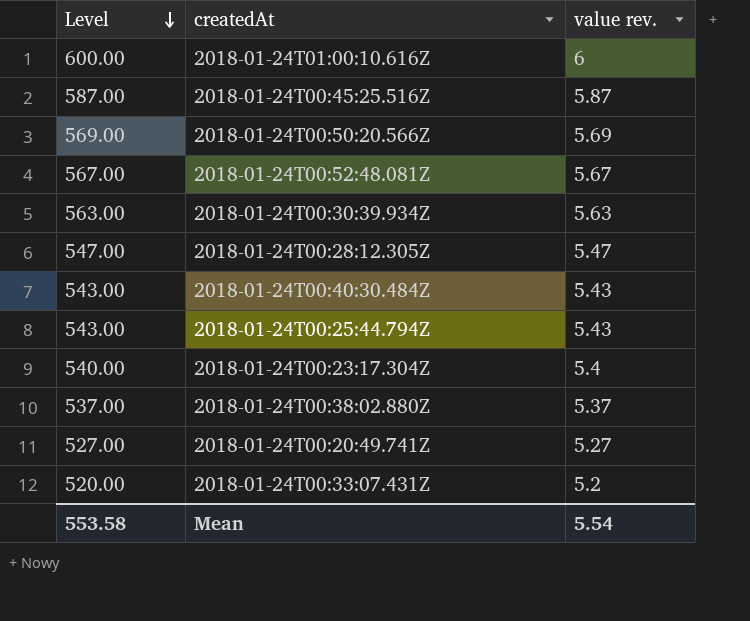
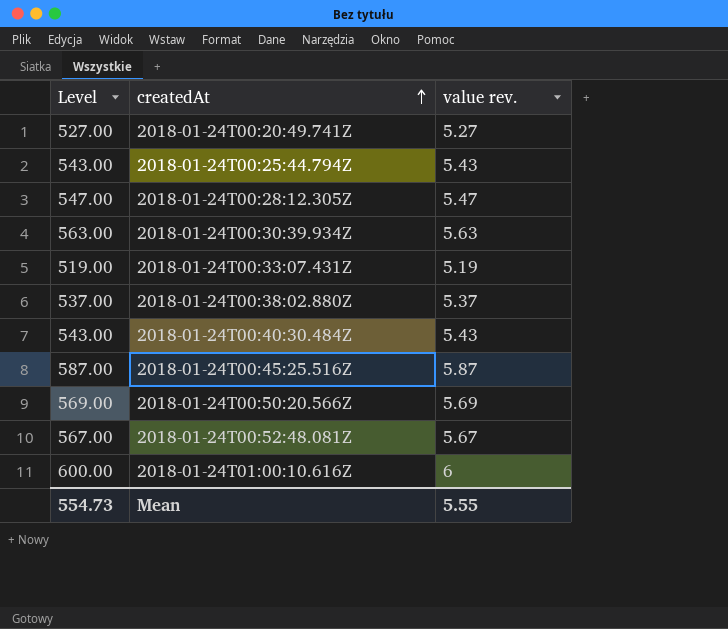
row order: Level descending -> createdAt ascending
row 2018-01-24T00:23:17.304Z: 540.00 | 5.4 -> none
2018-01-24T00:33:07.431Z | Level: 520.00 -> 519.00
2018-01-24T00:33:07.431Z | value rev.: 5.2 -> 5.19
Mean | Level: 553.58 -> 554.73
Mean | value rev.: 5.54 -> 5.55

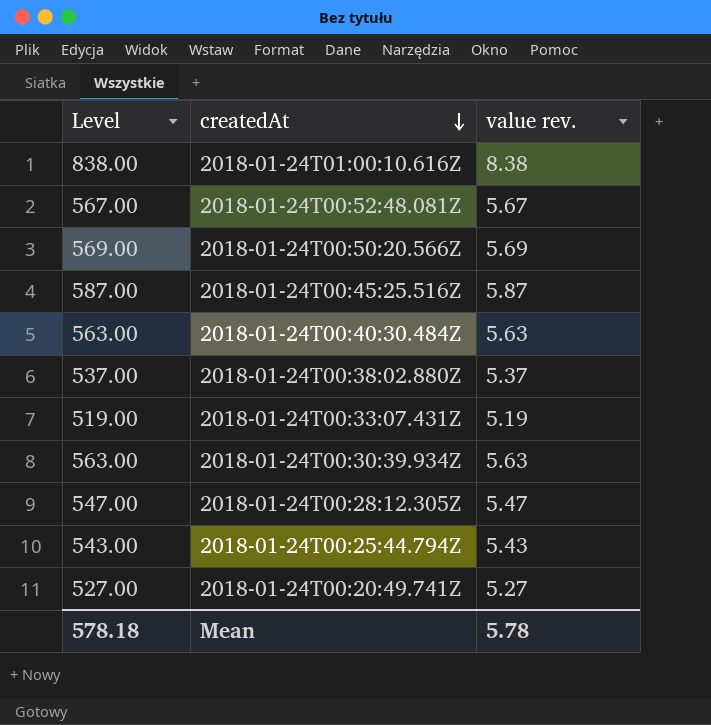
row order: createdAt ascending -> createdAt descending
2018-01-24T01:00:10.616Z | Level: 600.00 -> 838.00
2018-01-24T01:00:10.616Z | value rev.: 6 -> 8.38
2018-01-24T00:40:30.484Z | Level: 543.00 -> 563.00
2018-01-24T00:40:30.484Z | value rev.: 5.43 -> 5.63
Mean | Level: 554.73 -> 578.18
Mean | value rev.: 5.55 -> 5.78

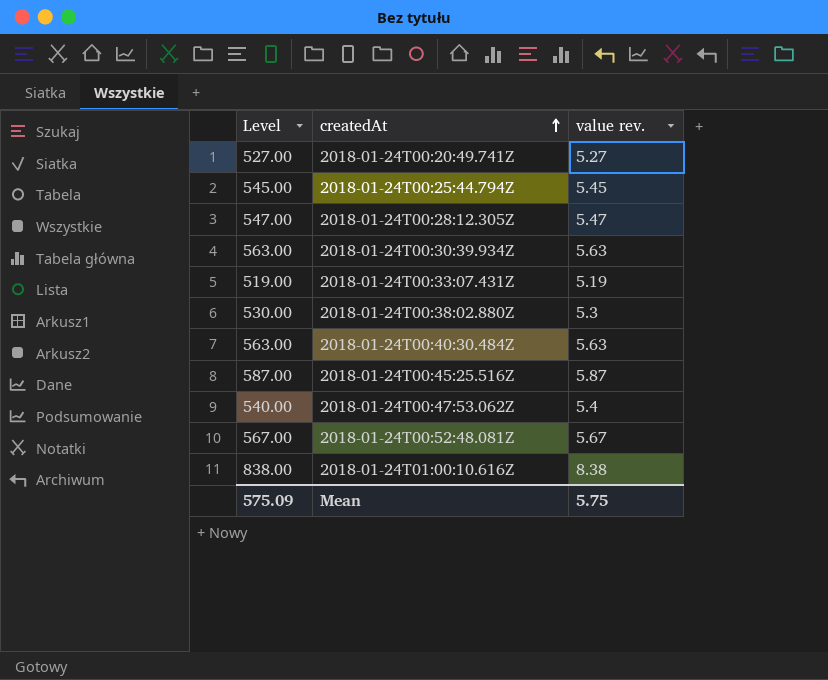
row order: createdAt descending -> createdAt ascending
row 2018-01-24T00:50:20.566Z: 569.00 | 5.69 -> none
2018-01-24T00:25:44.794Z | Level: 543.00 -> 545.00
2018-01-24T00:25:44.794Z | value rev.: 5.43 -> 5.45
2018-01-24T00:38:02.880Z | Level: 537.00 -> 530.00
2018-01-24T00:38:02.880Z | value rev.: 5.37 -> 5.3
row 2018-01-24T00:47:53.062Z: none -> 540.00 | 5.4
Mean | Level: 578.18 -> 575.09
Mean | value rev.: 5.78 -> 5.75

